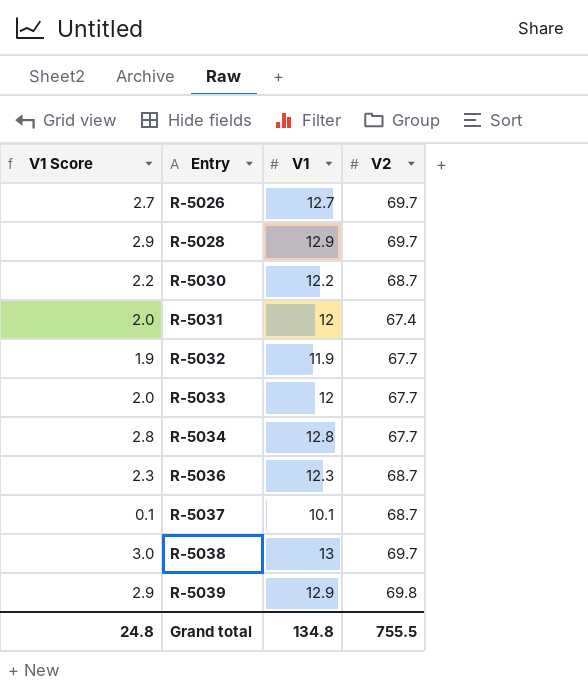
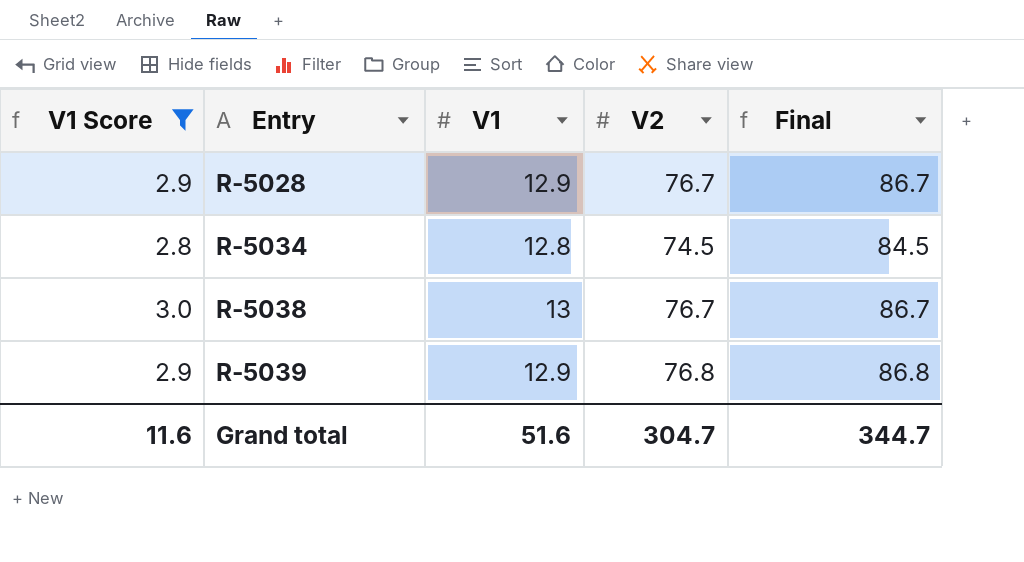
filter: none -> V1 Score >= 2.8
column Final | formula: none -> [V2] + 10
R-5028 | V2: 69.7 -> 76.7
R-5034 | V2: 67.7 -> 74.5
R-5038 | V2: 69.7 -> 76.7
R-5039 | V2: 69.8 -> 76.8
Grand total | V1 Score: 24.8 -> 11.6
Grand total | V1: 134.8 -> 51.6
Grand total | V2: 755.5 -> 304.7

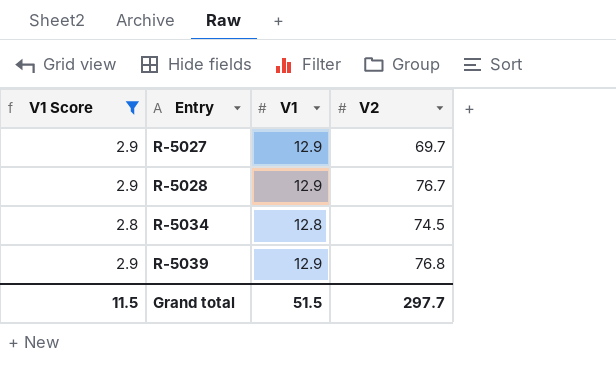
column Final | formula: [V2] + 10 -> none
row R-5038: 3.0 | 13 | 76.7 | 86.7 -> none
row R-5027: none -> 2.9 | 12.9 | 69.7
Grand total | V1 Score: 11.6 -> 11.5
Grand total | V1: 51.6 -> 51.5
Grand total | V2: 304.7 -> 297.7

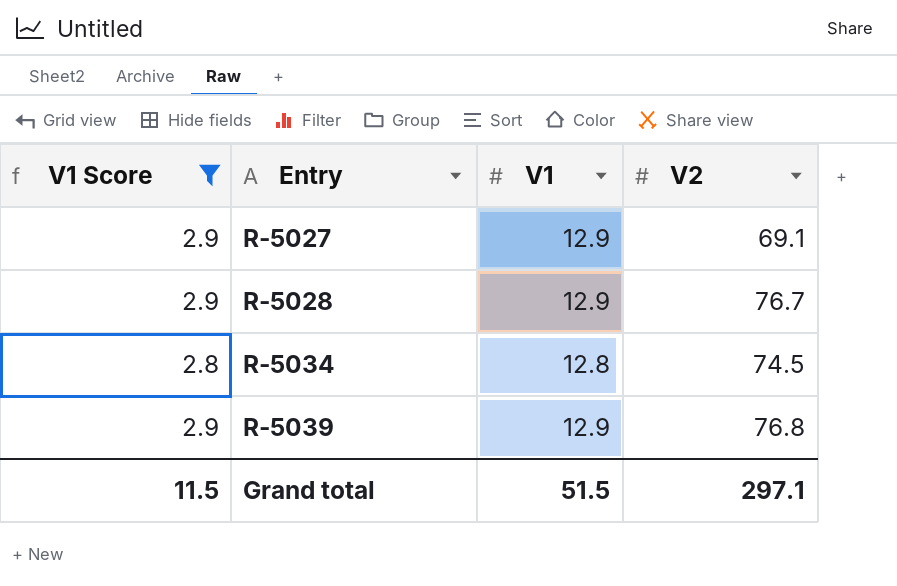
R-5027 | V2: 69.7 -> 69.1
Grand total | V2: 297.7 -> 297.1

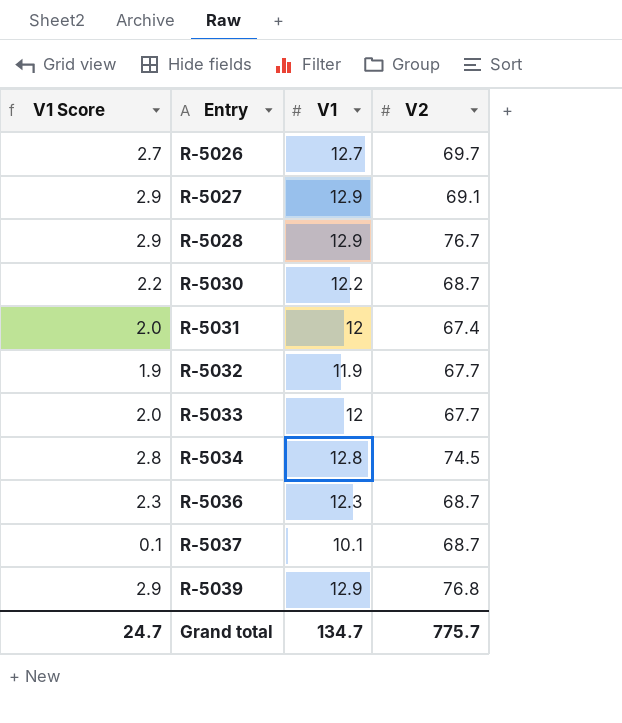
filter: V1 Score >= 2.8 -> none
Grand total | V1 Score: 11.5 -> 24.7
Grand total | V1: 51.5 -> 134.7
Grand total | V2: 297.1 -> 775.7

